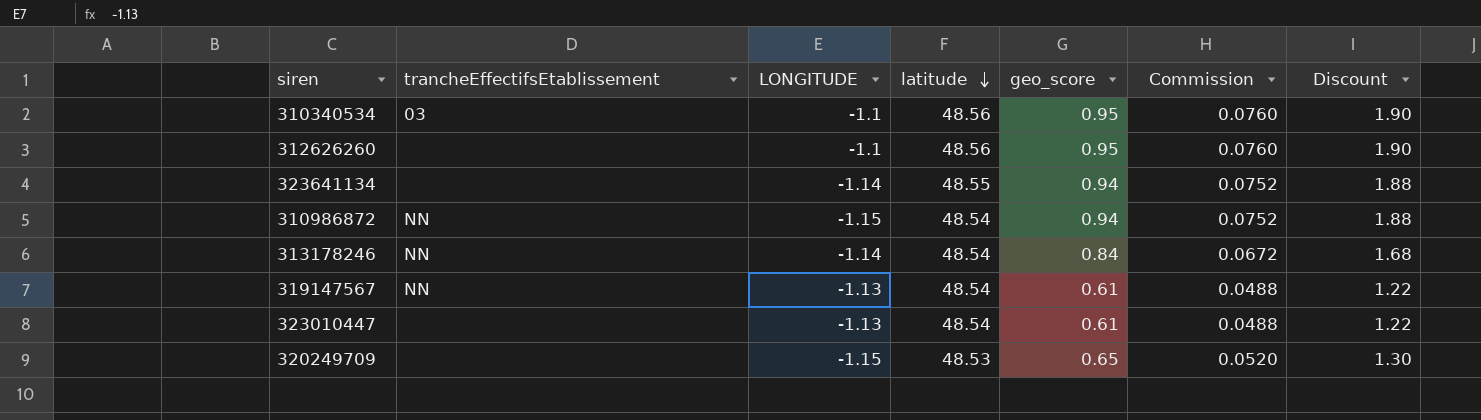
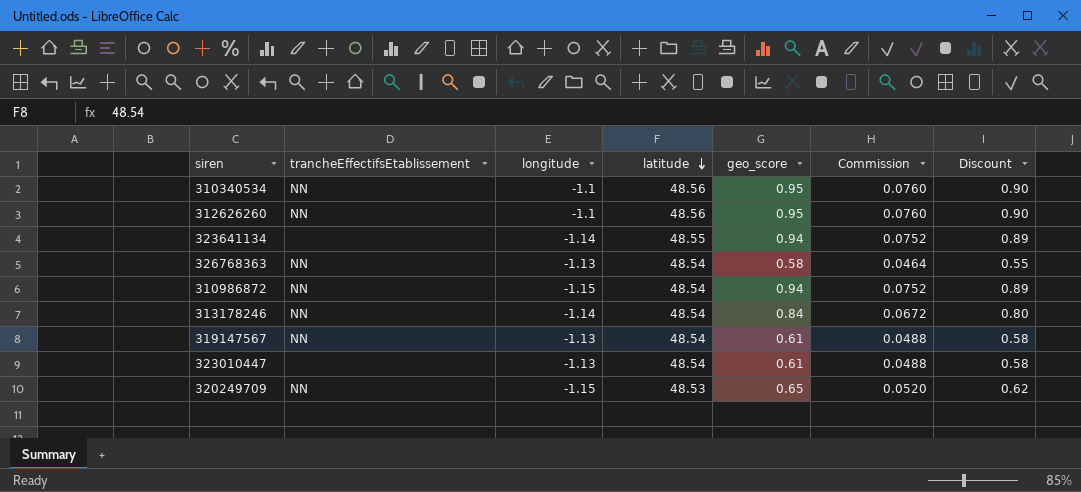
column name: LONGITUDE -> longitude
column Discount | formula: [geo_score] * 2 -> [geo_score] * 0.95
310340534 | trancheEffectifsEtablissement: 03 -> NN
312626260 | trancheEffectifsEtablissement: none -> NN
row 326768363: none -> NN | -1.13 | 48.54 | 0.58 | 0.0464 | 0.55
320249709 | trancheEffectifsEtablissement: none -> NN

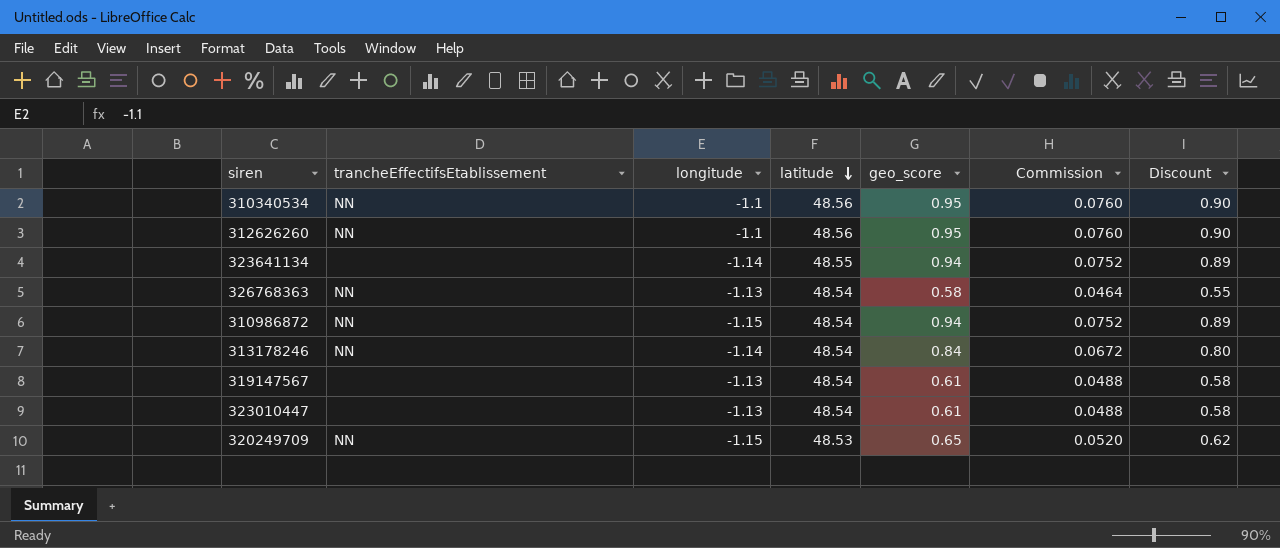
319147567 | trancheEffectifsEtablissement: NN -> none

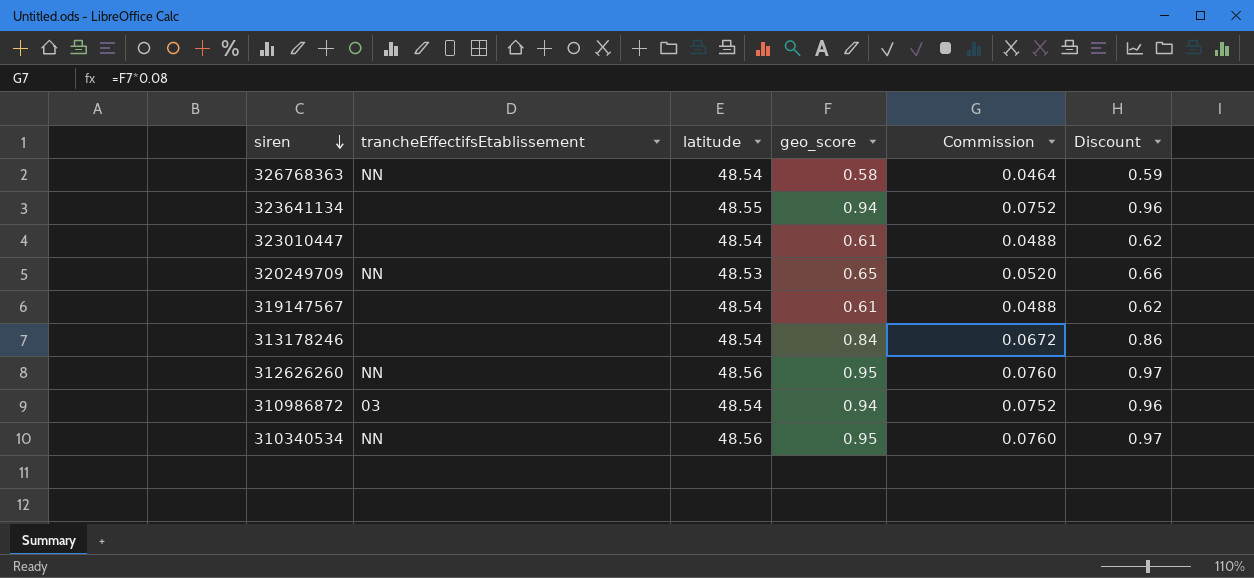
row order: latitude descending -> siren descending
column longitude | position: 3 -> none
column Discount | formula: [geo_score] * 0.95 -> [geo_score] * 1.02
313178246 | trancheEffectifsEtablissement: NN -> none
310986872 | trancheEffectifsEtablissement: NN -> 03

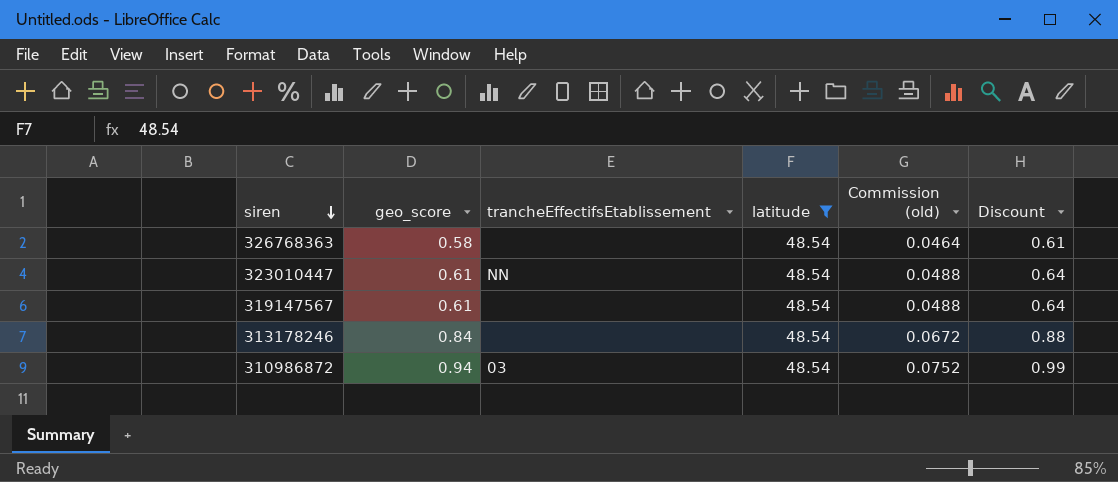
filter: none -> latitude = 48.54
column geo_score | position: 4 -> 2
column name: Commission -> Commission (old)
column Discount | formula: [geo_score] * 1.02 -> [geo_score] * 1.05
326768363 | trancheEffectifsEtablissement: NN -> none
323010447 | trancheEffectifsEtablissement: none -> NN

